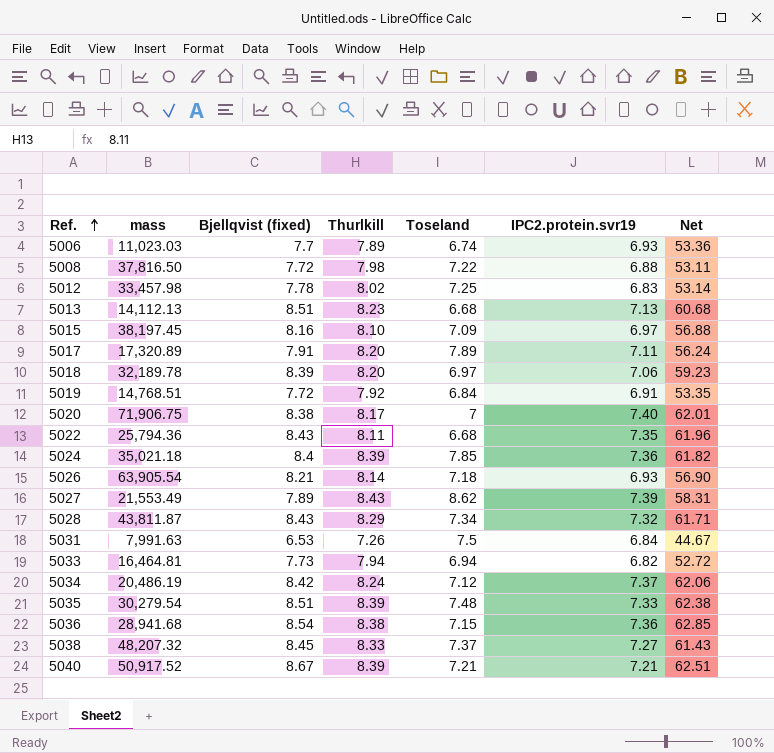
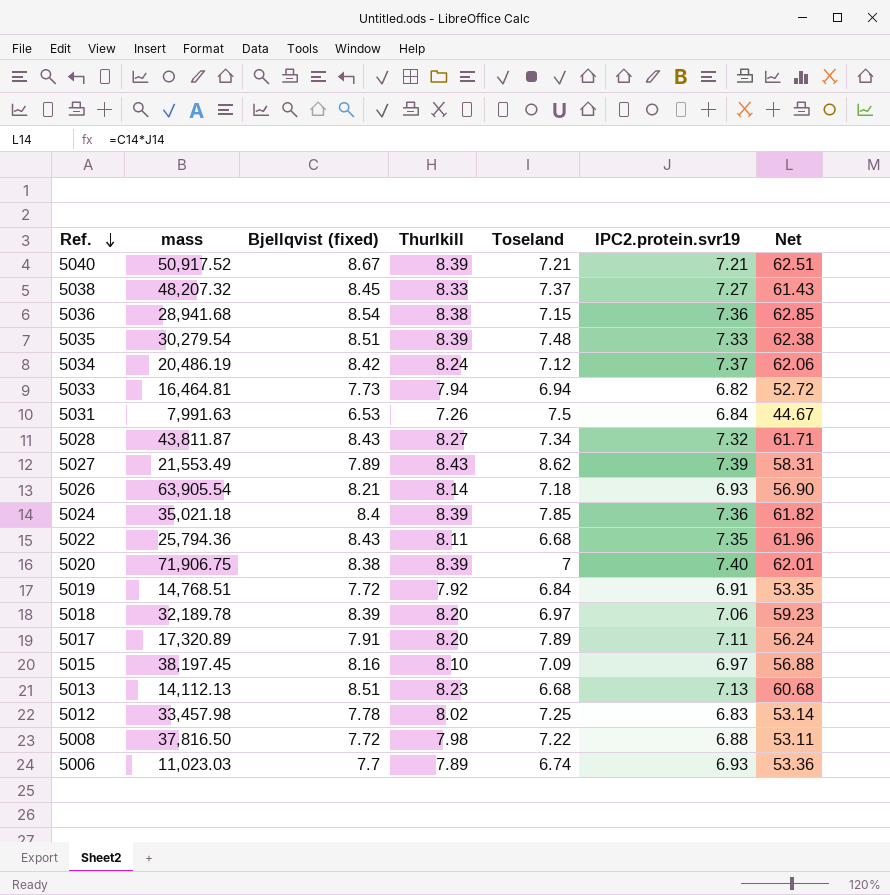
row order: Ref. ascending -> Ref. descending
5028 | Thurlkill: 8.29 -> 8.27
5020 | Thurlkill: 8.17 -> 8.39

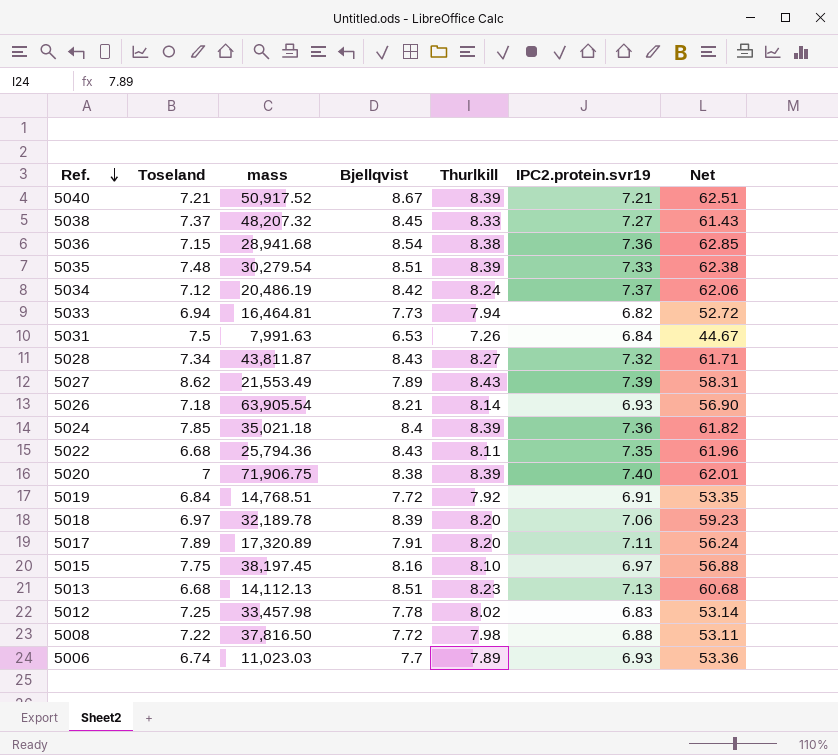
column Toseland | position: 5 -> 2
column name: Bjellqvist (fixed) -> Bjellqvist
5015 | Toseland: 7.09 -> 7.75

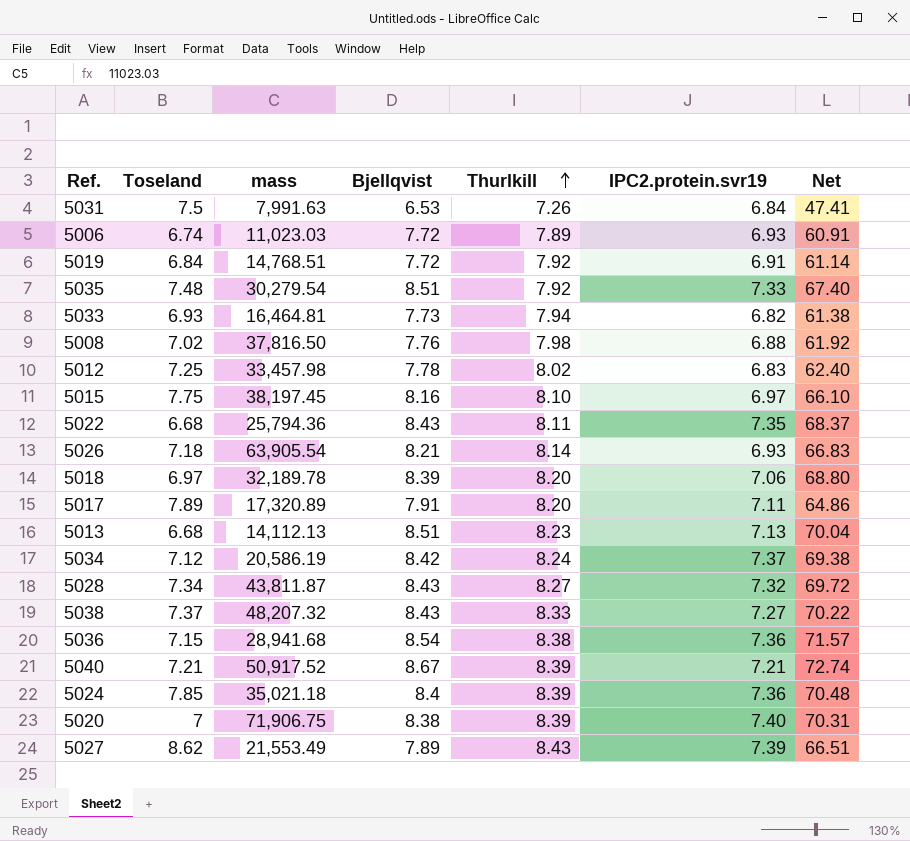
row order: Ref. descending -> Thurlkill ascending
column Net | formula: [Bjellqvist] * [IPC2.protein.svr19] -> [Bjellqvist] * [Thurlkill]
5006 | Bjellqvist: 7.7 -> 7.72
5035 | Thurlkill: 8.39 -> 7.92
5033 | Toseland: 6.94 -> 6.93
5008 | Toseland: 7.22 -> 7.02
5008 | Bjellqvist: 7.72 -> 7.76
5034 | mass: 20,486.19 -> 20,586.19
5038 | Bjellqvist: 8.45 -> 8.43

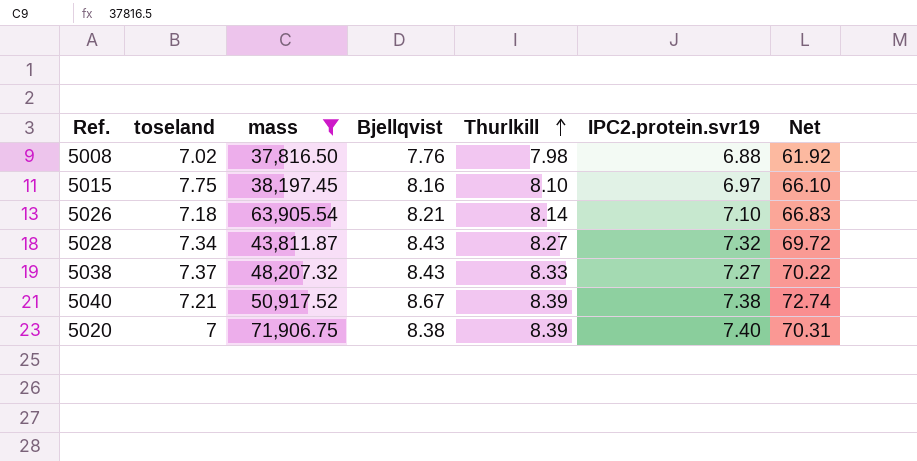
filter: none -> mass >= 37,816.50
column name: Toseland -> toseland
5026 | IPC2.protein.svr19: 6.93 -> 7.10
5040 | IPC2.protein.svr19: 7.21 -> 7.38

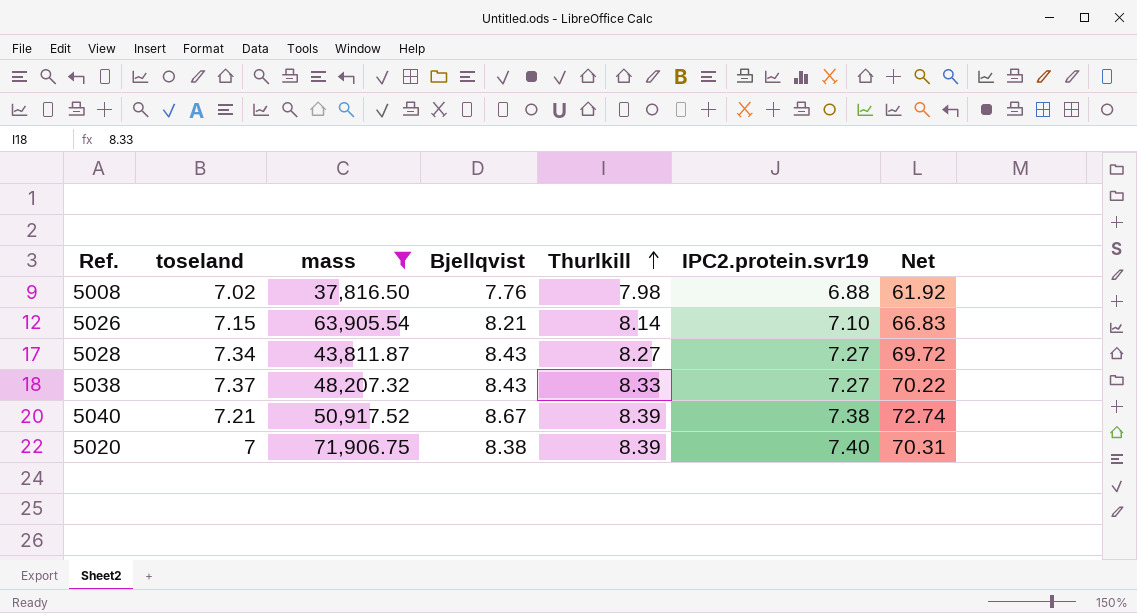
row 5015: 7.75 | 38,197.45 | 8.16 | 8.10 | 6.97 | 66.10 -> none
5026 | toseland: 7.18 -> 7.15
5028 | IPC2.protein.svr19: 7.32 -> 7.27

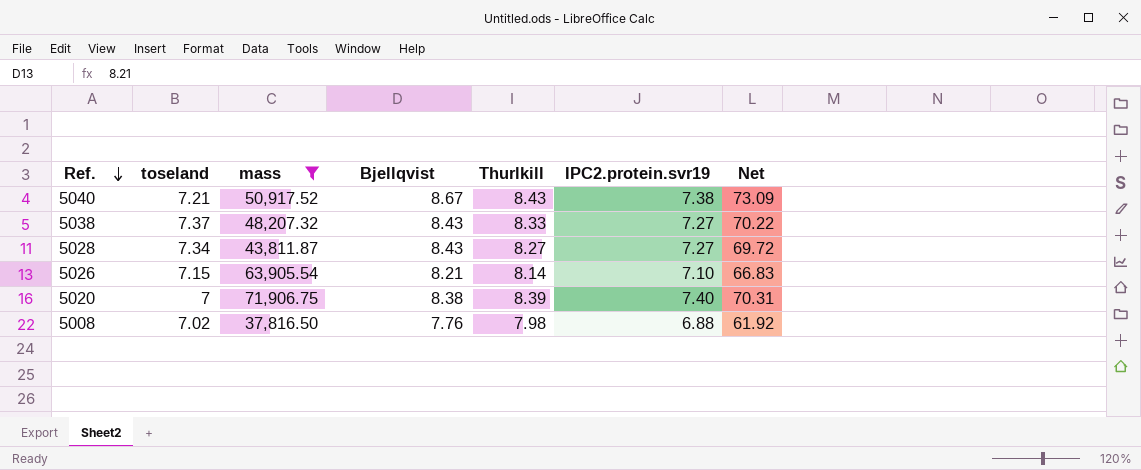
row order: Thurlkill ascending -> Ref. descending
5040 | Thurlkill: 8.39 -> 8.43
5040 | Net: 72.74 -> 73.09

